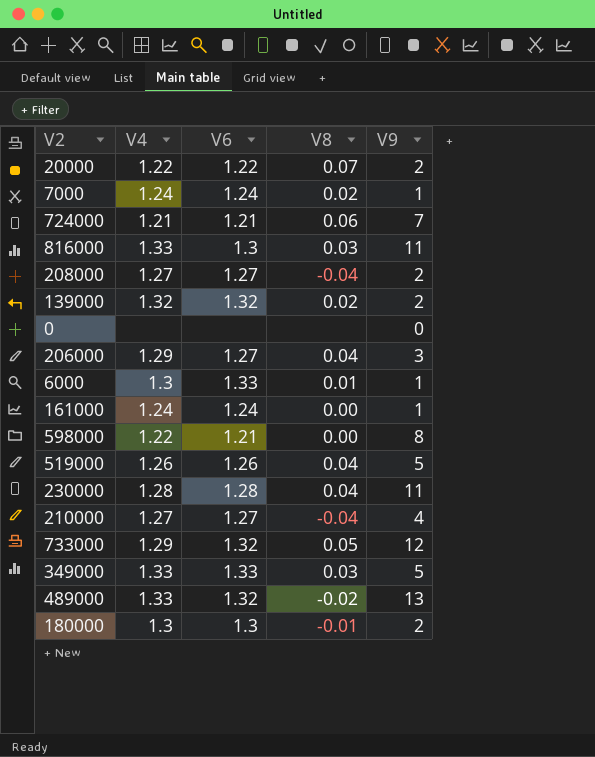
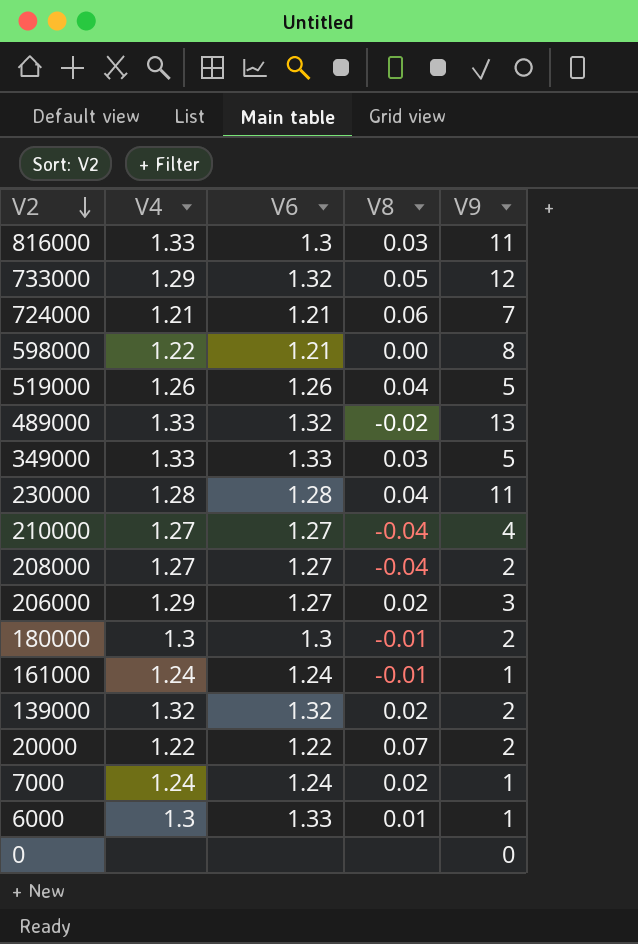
row order: none -> V2 descending
206000 | V8: 0.04 -> 0.02
161000 | V8: 0.00 -> -0.01

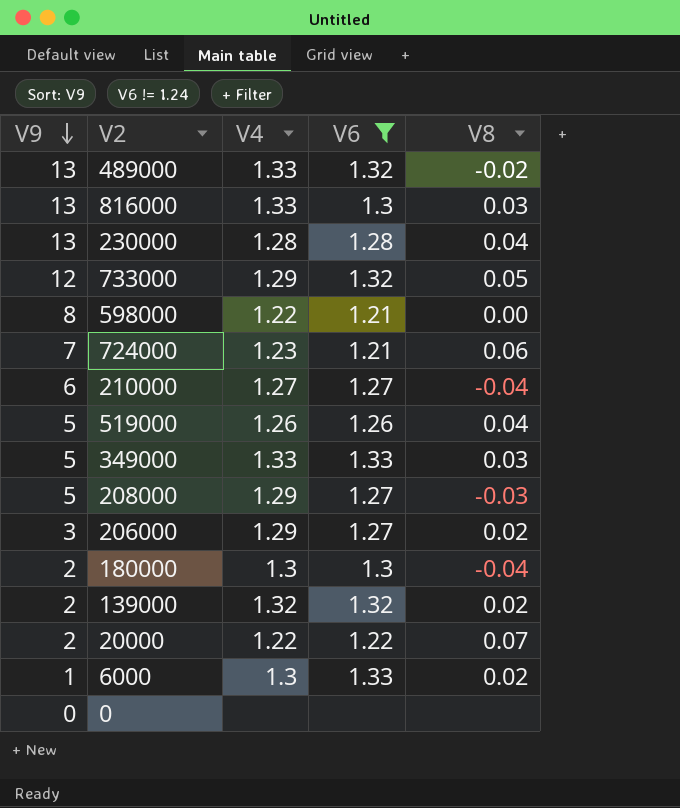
filter: none -> V6 != 1.24
row order: V2 descending -> V9 descending
column V9 | position: 5 -> 1
816000 | V9: 11 -> 13
230000 | V9: 11 -> 13
724000 | V4: 1.21 -> 1.23
210000 | V9: 4 -> 6
208000 | V9: 2 -> 5
208000 | V4: 1.27 -> 1.29
208000 | V8: -0.04 -> -0.03
180000 | V8: -0.01 -> -0.04
6000 | V8: 0.01 -> 0.02

